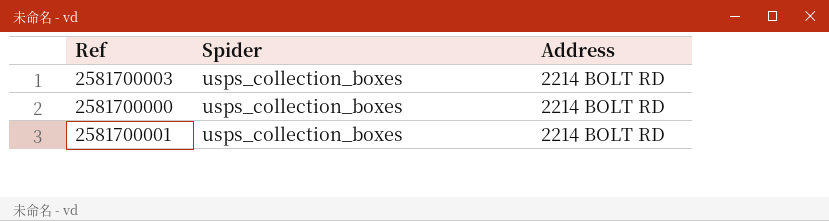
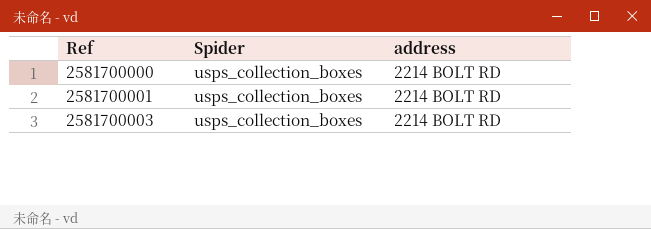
row order: none -> Ref ascending
column name: Address -> address

